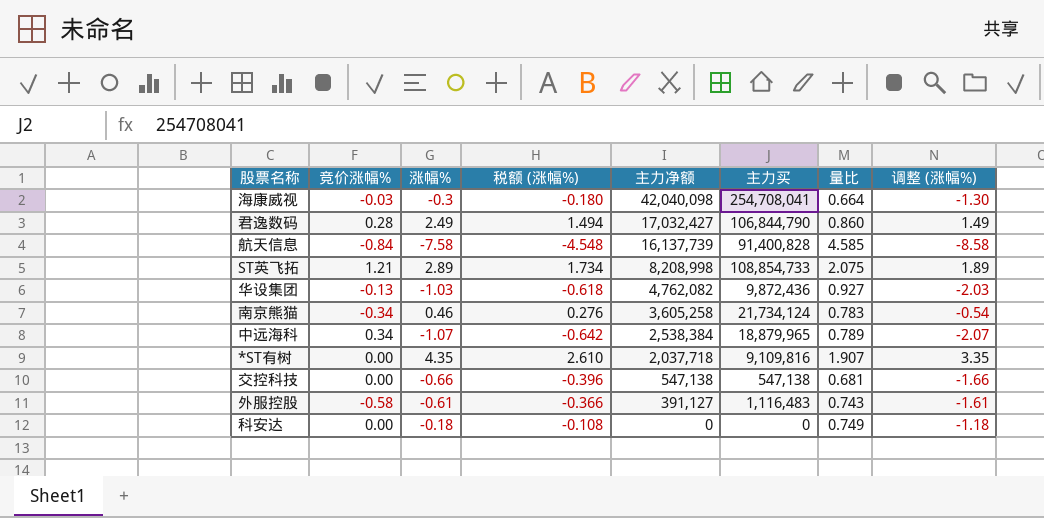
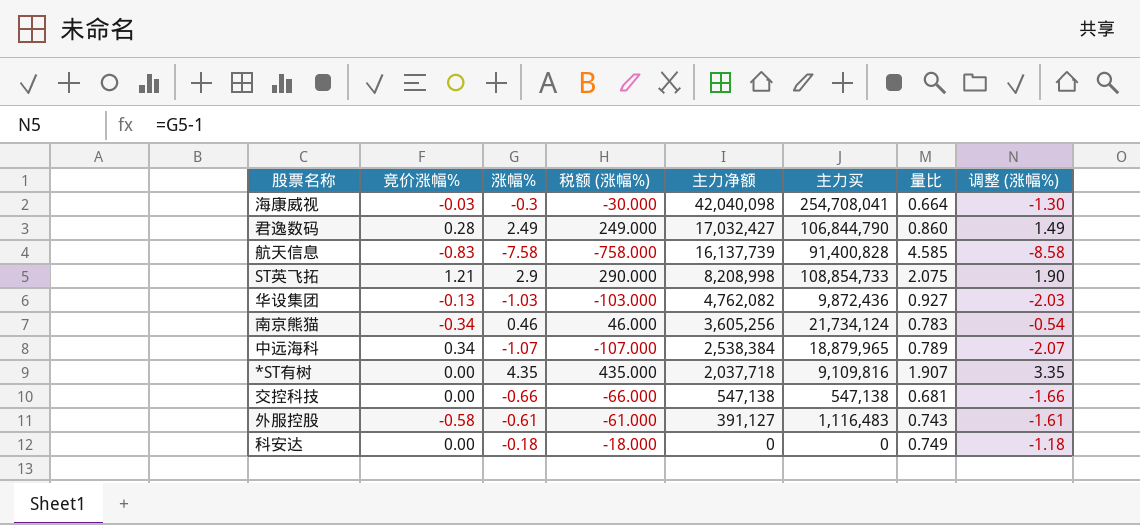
column 税额 (涨幅%) | formula: [涨幅%] * 0.6 -> [涨幅%] * 100
航天信息 | 竞价涨幅%: -0.84 -> -0.83
ST英飞拓 | 涨幅%: 2.89 -> 2.9
ST英飞拓 | 调整 (涨幅%): 1.89 -> 1.90
南京熊猫 | 主力净额: 3,605,258 -> 3,605,256

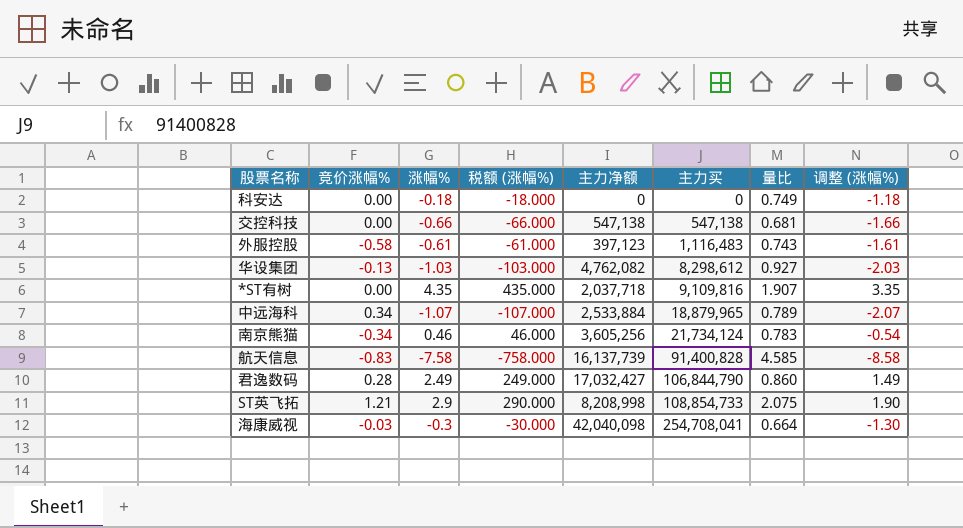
row order: 主力净额 descending -> 主力买 ascending
外服控股 | 主力净额: 391,127 -> 397,123
华设集团 | 主力买: 9,872,436 -> 8,298,612
中远海科 | 主力净额: 2,538,384 -> 2,533,884

